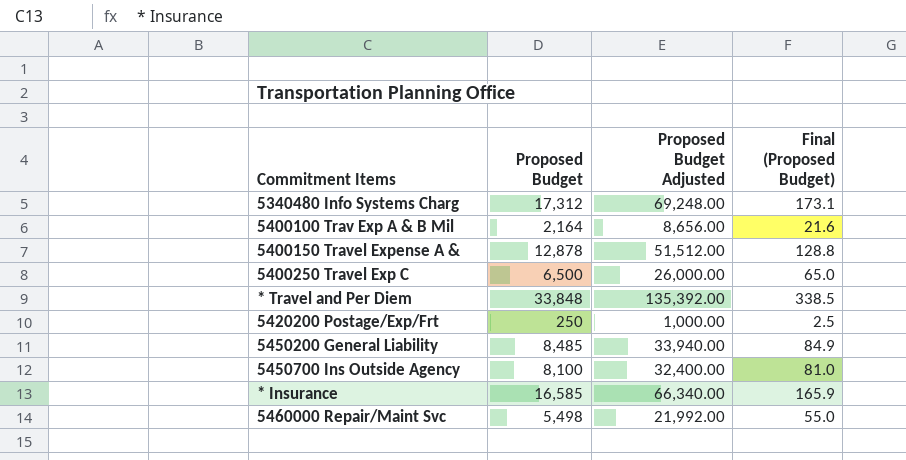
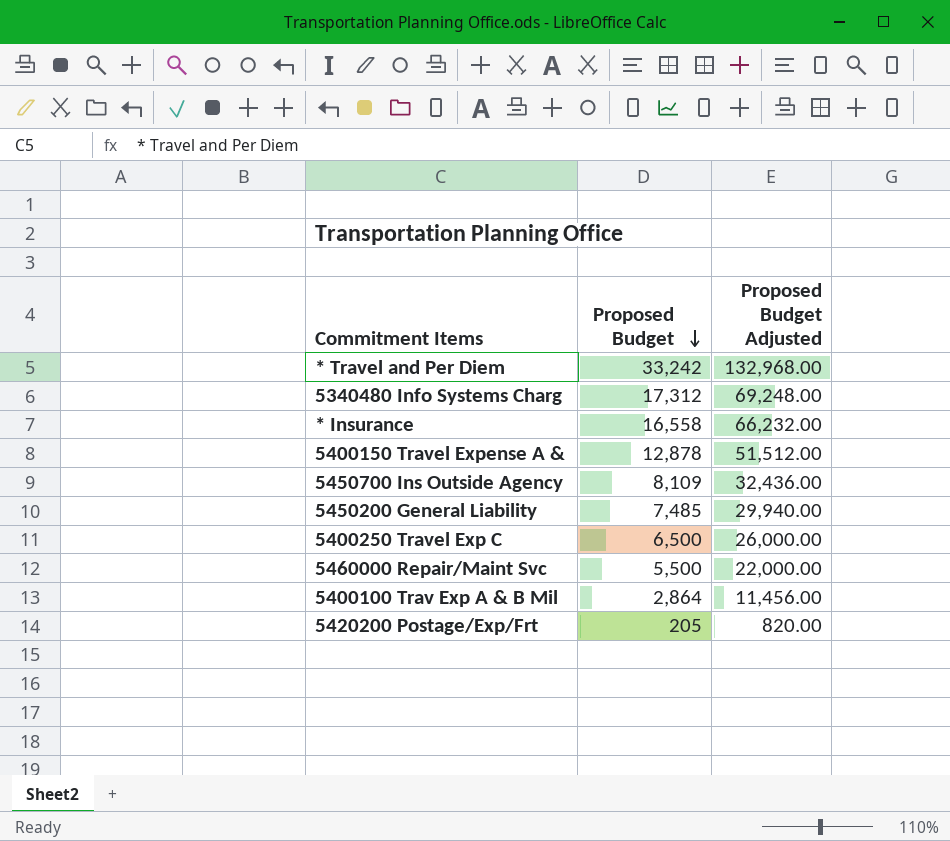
row order: none -> Proposed Budget descending
column Final (Proposed Budget) | formula: [Proposed Budget] * 0.01 -> none
* Travel and Per Diem | Proposed Budget: 33,848 -> 33,242
* Travel and Per Diem | Proposed Budget Adjusted: 135,392.00 -> 132,968.00
* Insurance | Proposed Budget: 16,585 -> 16,558
* Insurance | Proposed Budget Adjusted: 66,340.00 -> 66,232.00
5450700 Ins Outside Agency | Proposed Budget: 8,100 -> 8,109
5450700 Ins Outside Agency | Proposed Budget Adjusted: 32,400.00 -> 32,436.00
5450200 General Liability | Proposed Budget: 8,485 -> 7,485
5450200 General Liability | Proposed Budget Adjusted: 33,940.00 -> 29,940.00
5460000 Repair/Maint Svc | Proposed Budget: 5,498 -> 5,500
5460000 Repair/Maint Svc | Proposed Budget Adjusted: 21,992.00 -> 22,000.00
5400100 Trav Exp A & B Mil | Proposed Budget: 2,164 -> 2,864
5400100 Trav Exp A & B Mil | Proposed Budget Adjusted: 8,656.00 -> 11,456.00
5420200 Postage/Exp/Frt | Proposed Budget: 250 -> 205
5420200 Postage/Exp/Frt | Proposed Budget Adjusted: 1,000.00 -> 820.00

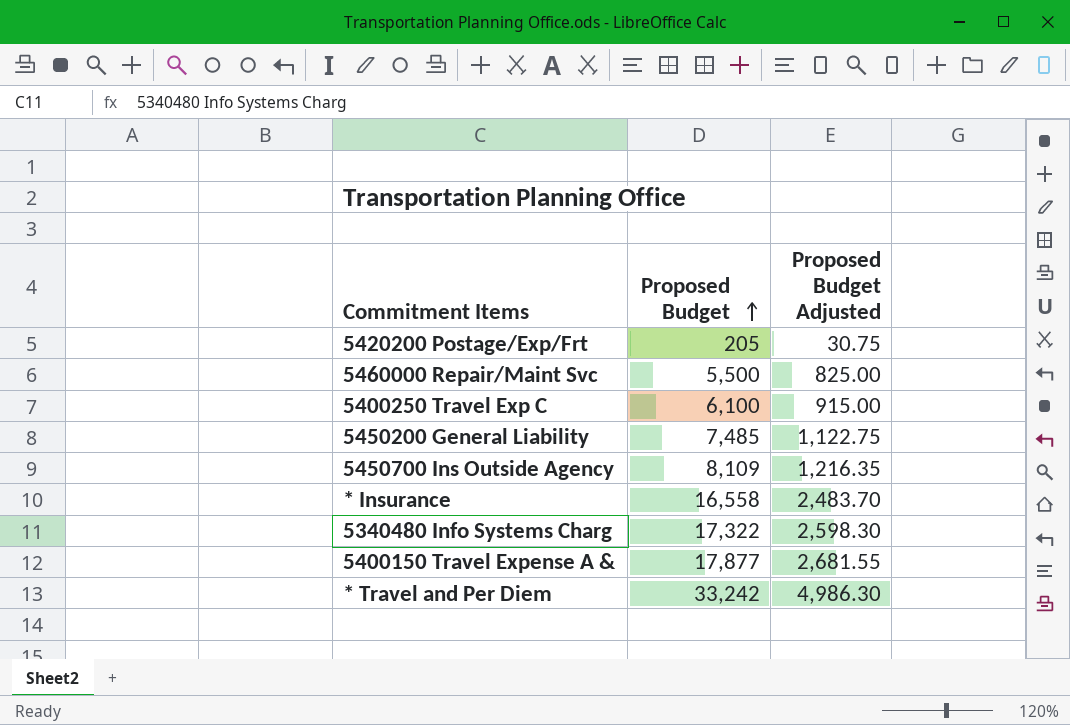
row order: Proposed Budget descending -> Proposed Budget ascending
column Proposed Budget Adjusted | formula: [Proposed Budget] * 4 -> [Proposed Budget] * 0.15
row 5400100 Trav Exp A & B Mil: 2,864 | 11,456.00 -> none
5400250 Travel Exp C | Proposed Budget: 6,500 -> 6,100
5340480 Info Systems Charg | Proposed Budget: 17,312 -> 17,322
5400150 Travel Expense A & | Proposed Budget: 12,878 -> 17,877

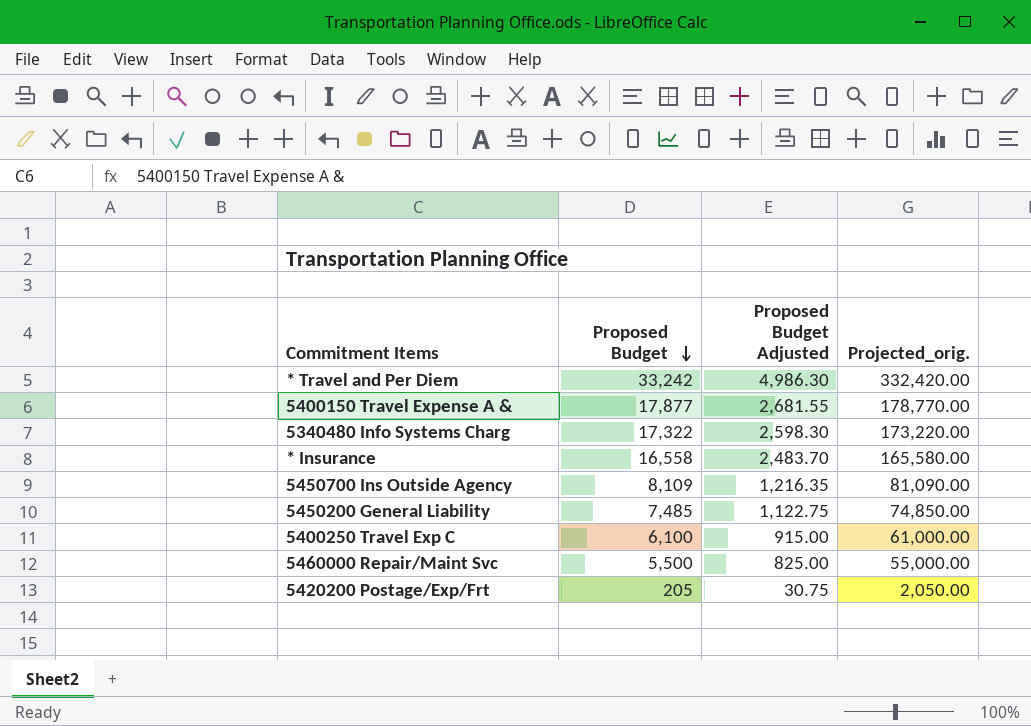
row order: Proposed Budget ascending -> Proposed Budget descending
column Projected_orig. | formula: none -> [Proposed Budget] * 10

